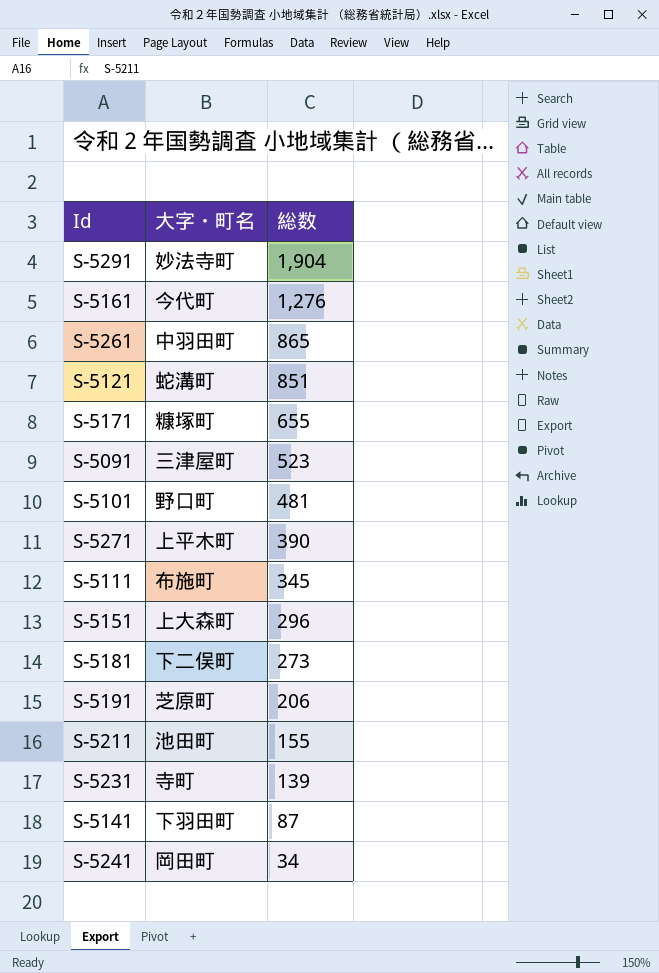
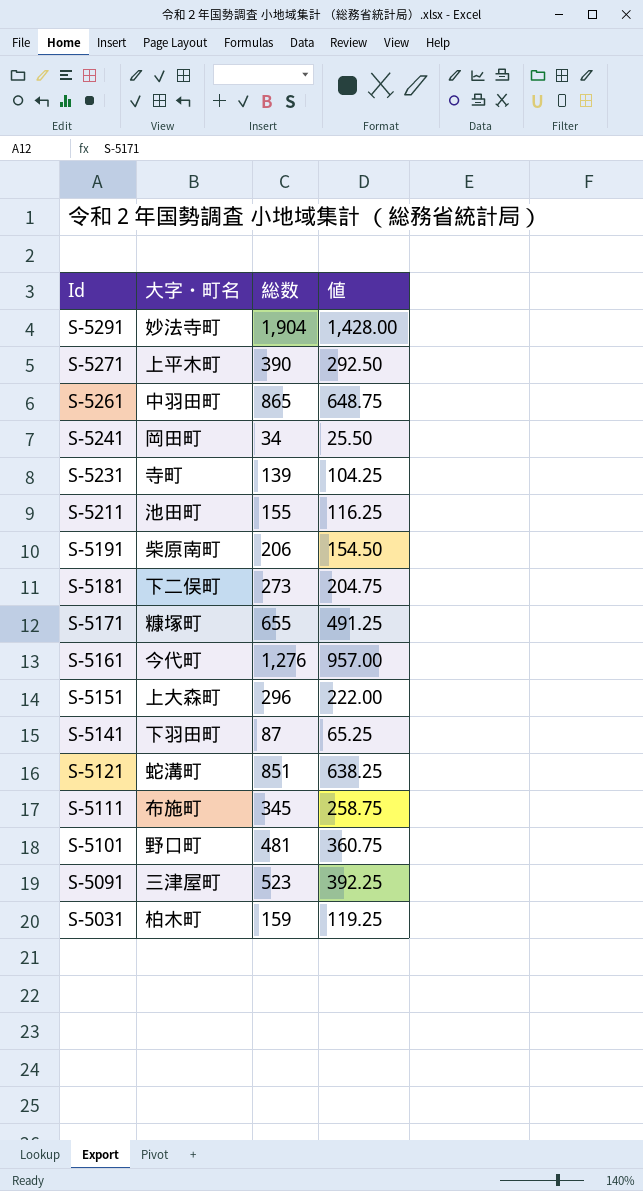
row order: 総数 descending -> Id descending
column 値 | formula: none -> [総数] * 0.75
S-5191 | 大字・町名: 芝原町 -> 柴原南町
row S-5031: none -> 柏木町 | 159 | 119.25

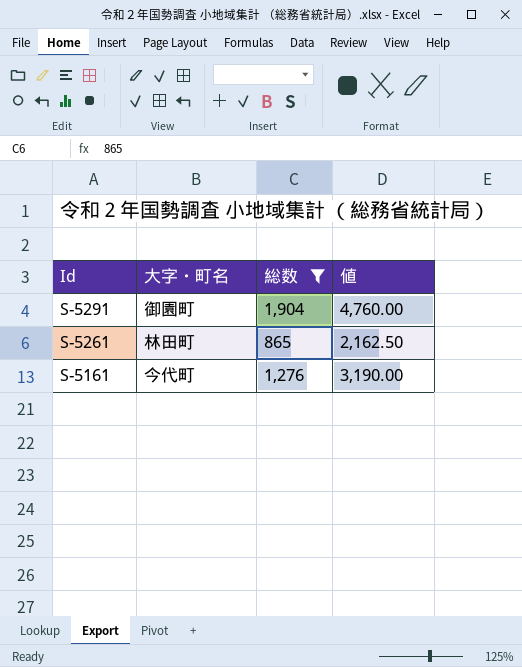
filter: none -> 総数 >= 865
column 値 | formula: [総数] * 0.75 -> [総数] * 2.5
S-5291 | 大字・町名: 妙法寺町 -> 御園町
S-5261 | 大字・町名: 中羽田町 -> 林田町

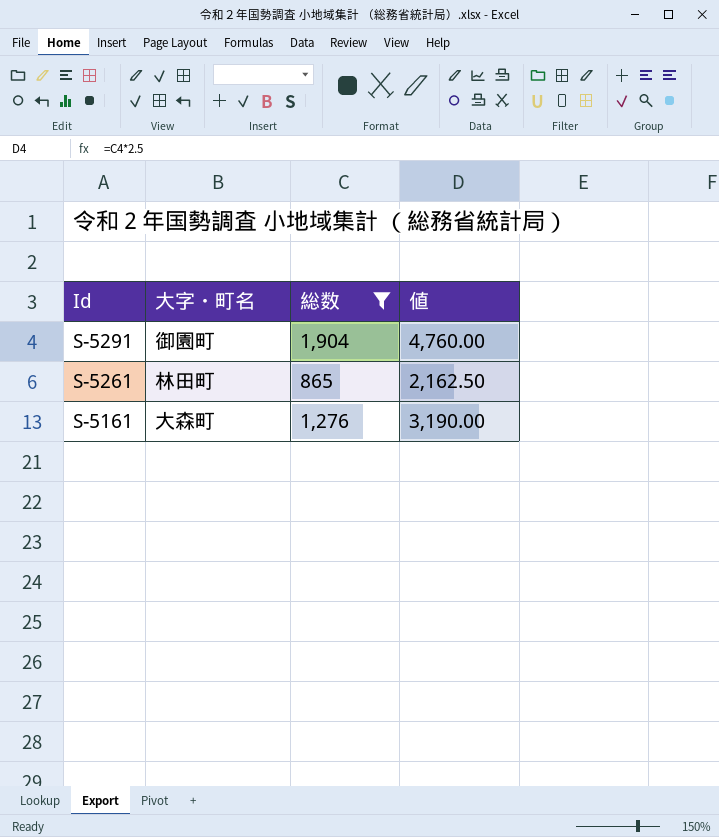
S-5161 | 大字・町名: 今代町 -> 大森町

